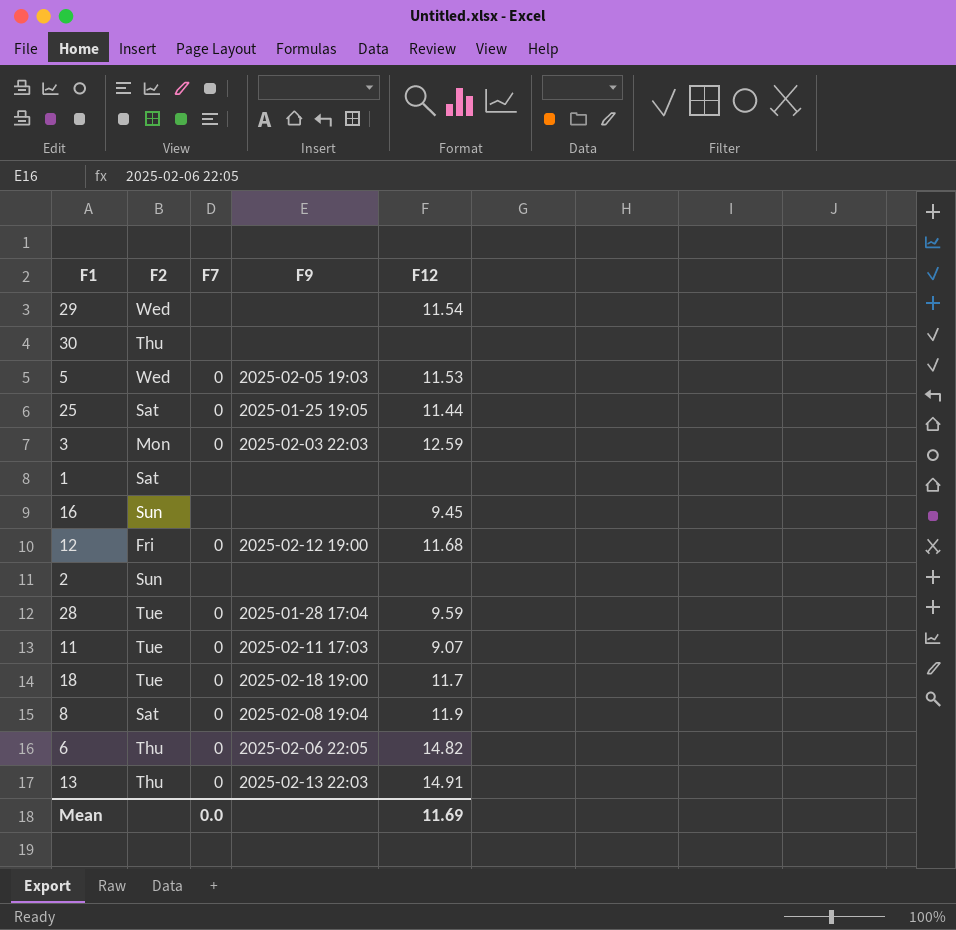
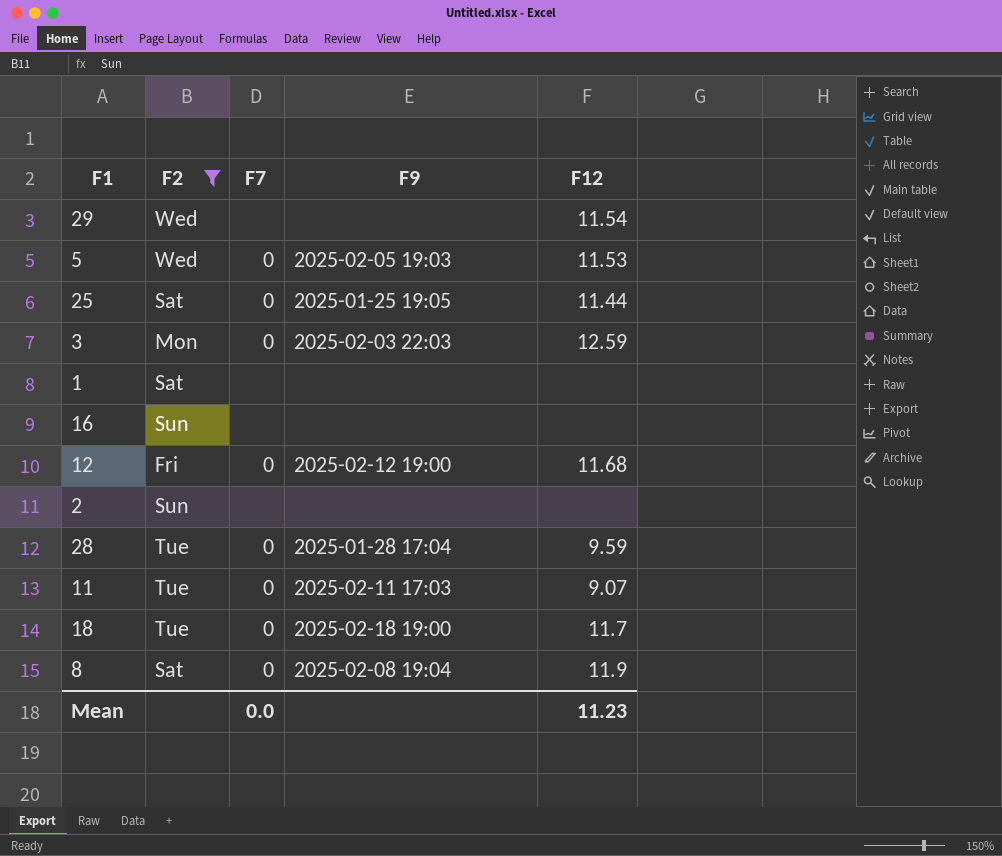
filter: none -> F2 != Thu
16 | F12: 9.45 -> none
Mean | F12: 11.69 -> 11.23

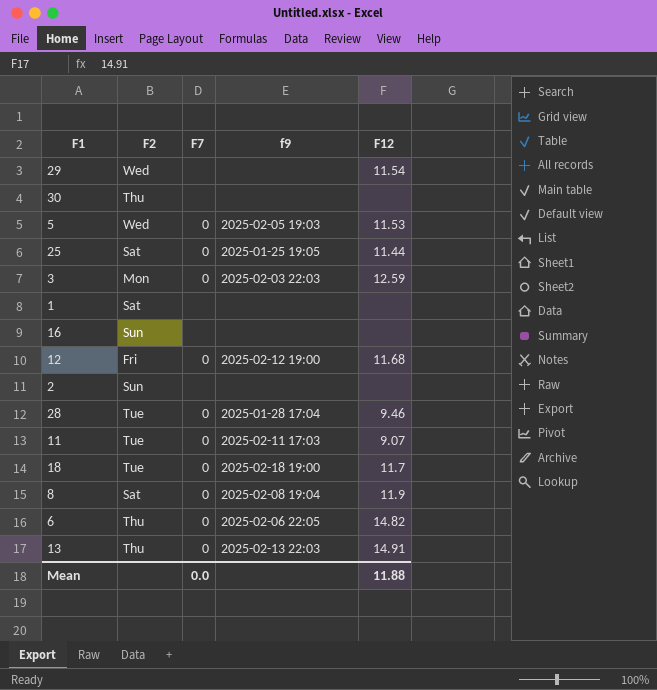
filter: F2 != Thu -> none
column name: F9 -> f9
28 | F12: 9.59 -> 9.46
Mean | F12: 11.23 -> 11.88

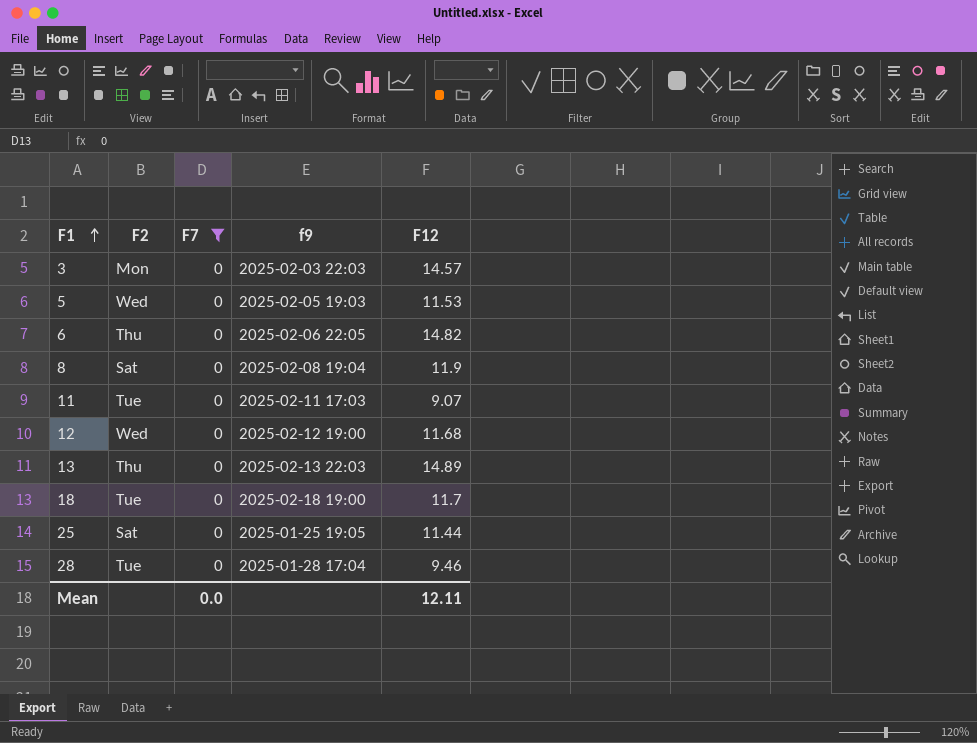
filter: none -> F7 = 0
row order: none -> F1 ascending
3 | F12: 12.59 -> 14.57
12 | F2: Fri -> Wed
13 | F12: 14.91 -> 14.89
Mean | F12: 11.88 -> 12.11

